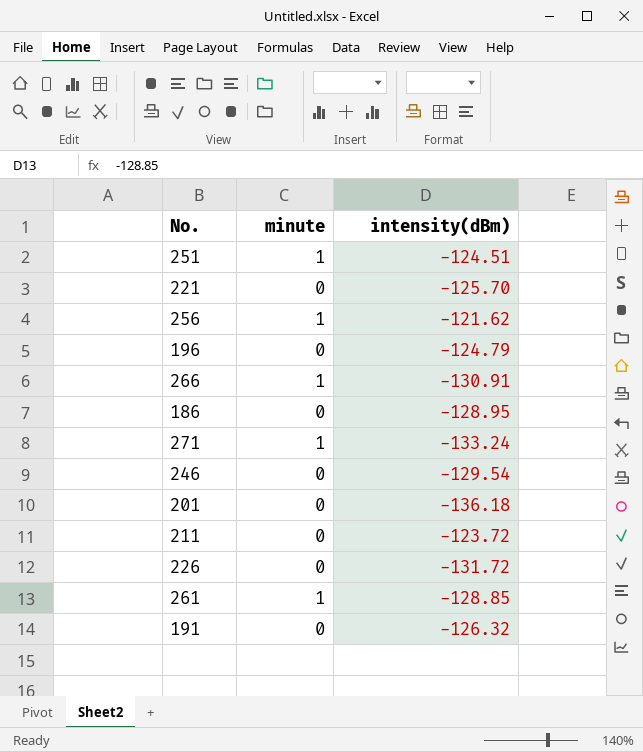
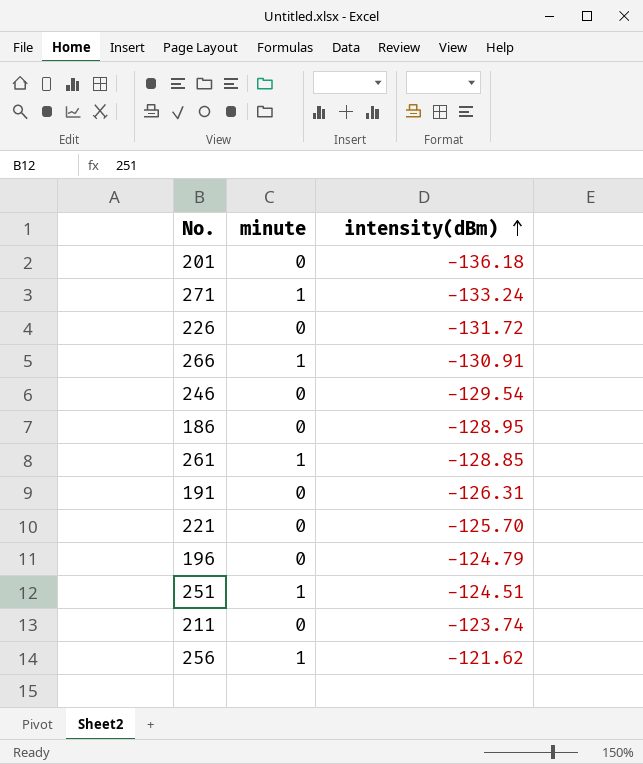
row order: none -> intensity(dBm) ascending
191 | intensity(dBm): -126.32 -> -126.31
211 | intensity(dBm): -123.72 -> -123.74

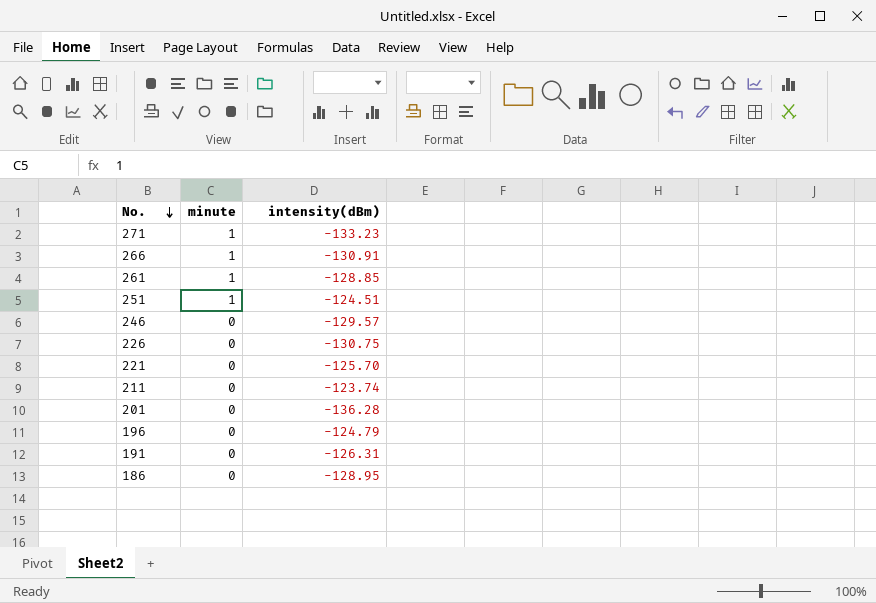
row order: intensity(dBm) ascending -> No. descending
row 256: 1 | -121.62 -> none
271 | intensity(dBm): -133.24 -> -133.23
246 | intensity(dBm): -129.54 -> -129.57
226 | intensity(dBm): -131.72 -> -130.75
201 | intensity(dBm): -136.18 -> -136.28

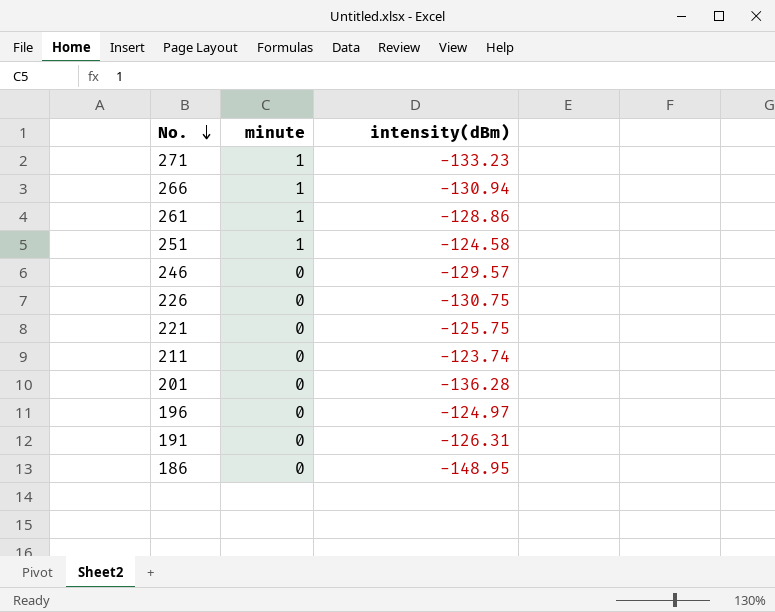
266 | intensity(dBm): -130.91 -> -130.94
261 | intensity(dBm): -128.85 -> -128.86
251 | intensity(dBm): -124.51 -> -124.58
221 | intensity(dBm): -125.70 -> -125.75
196 | intensity(dBm): -124.79 -> -124.97
186 | intensity(dBm): -128.95 -> -148.95

